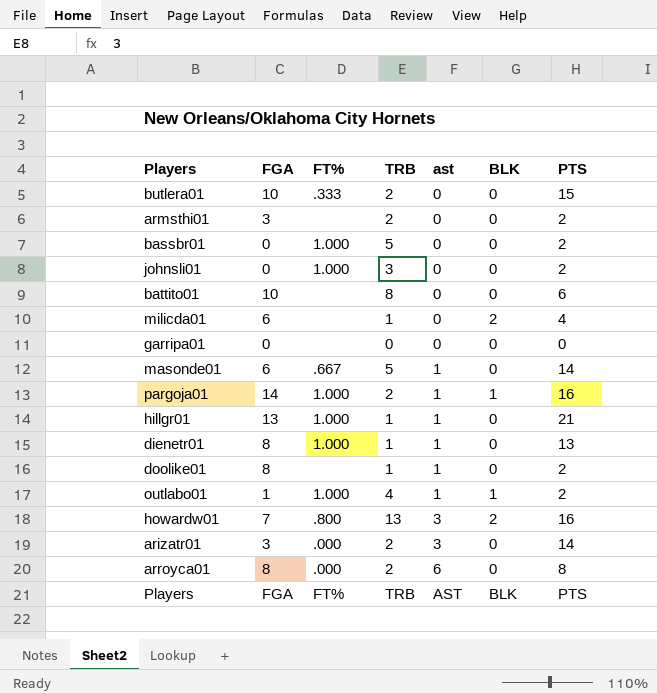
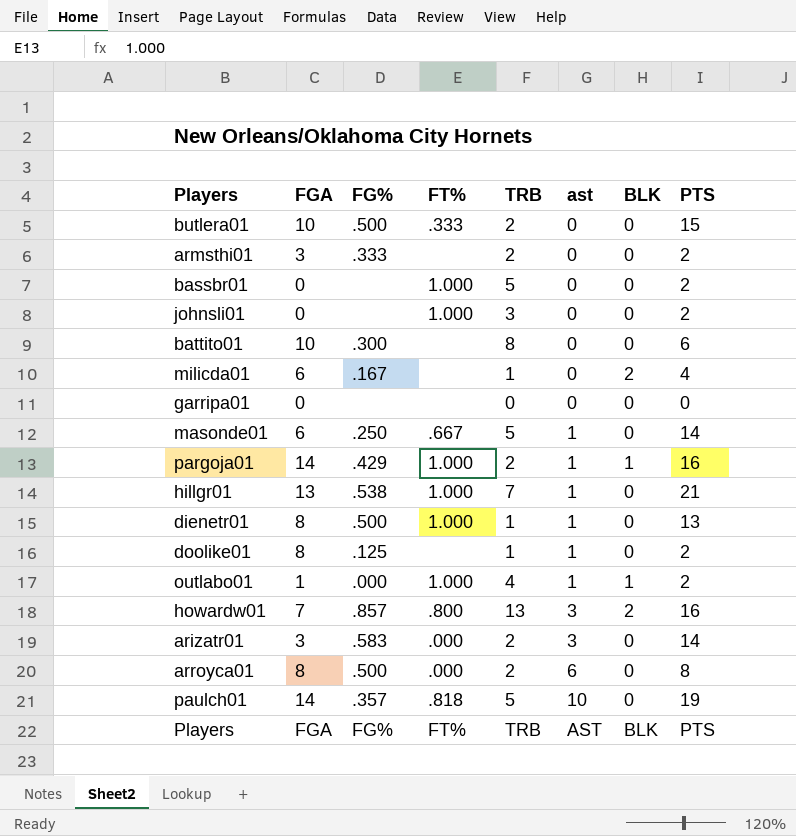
column FG% | position: none -> 3
hillgr01 | TRB: 1 -> 7
row paulch01: none -> 14 | .357 | .818 | 5 | 10 | 0 | 19

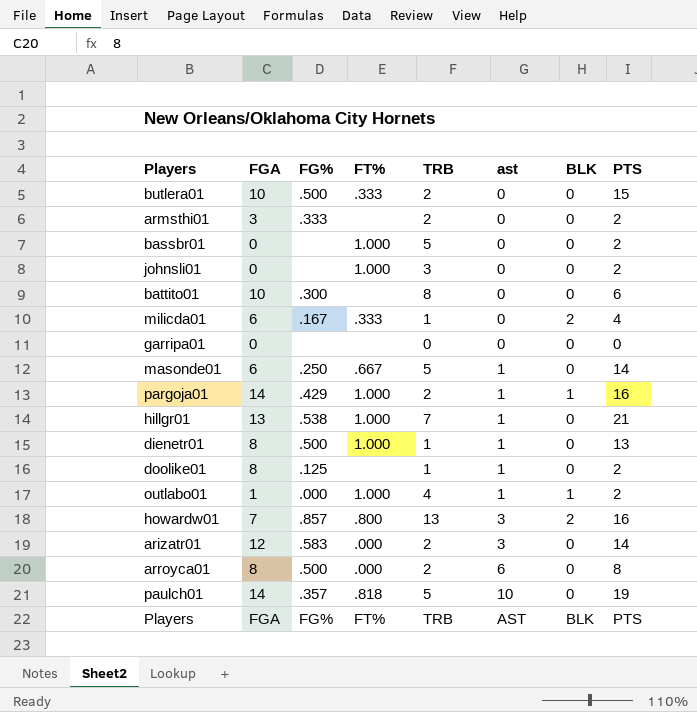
milicda01 | FT%: none -> .333
arizatr01 | FGA: 3 -> 12

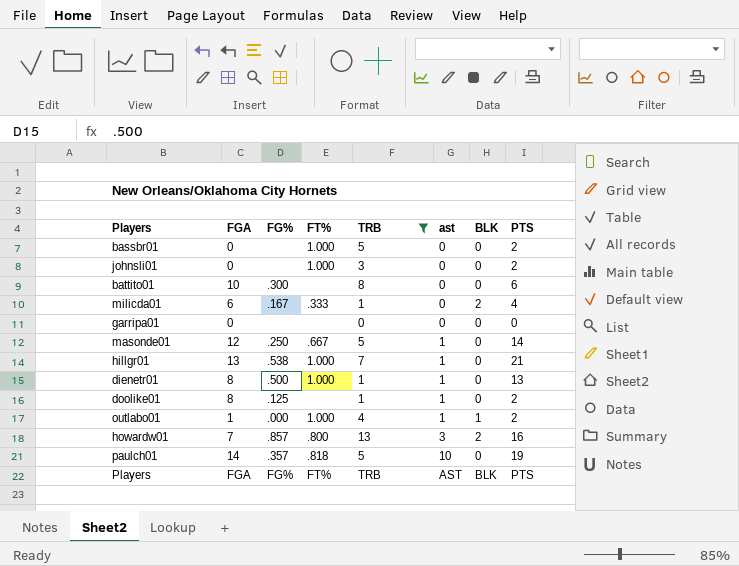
filter: none -> TRB != 2
masonde01 | FGA: 6 -> 12

